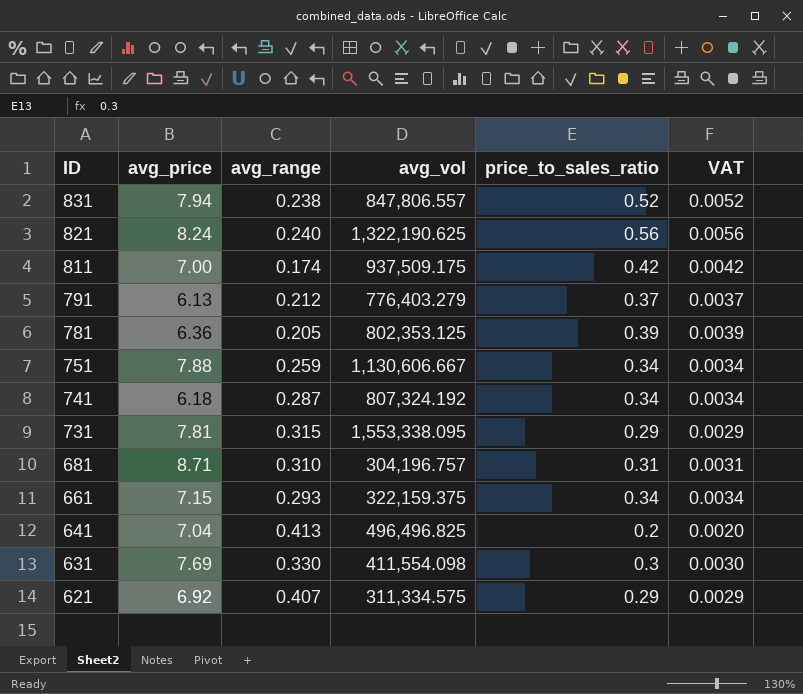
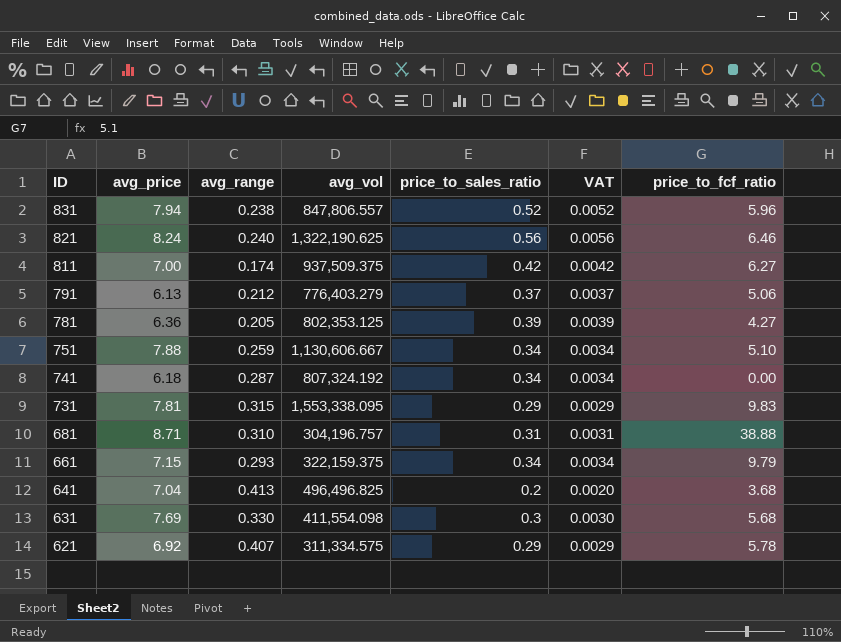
column price_to_fcf_ratio | position: none -> 7
811 | avg_vol: 937,509.175 -> 937,509.375

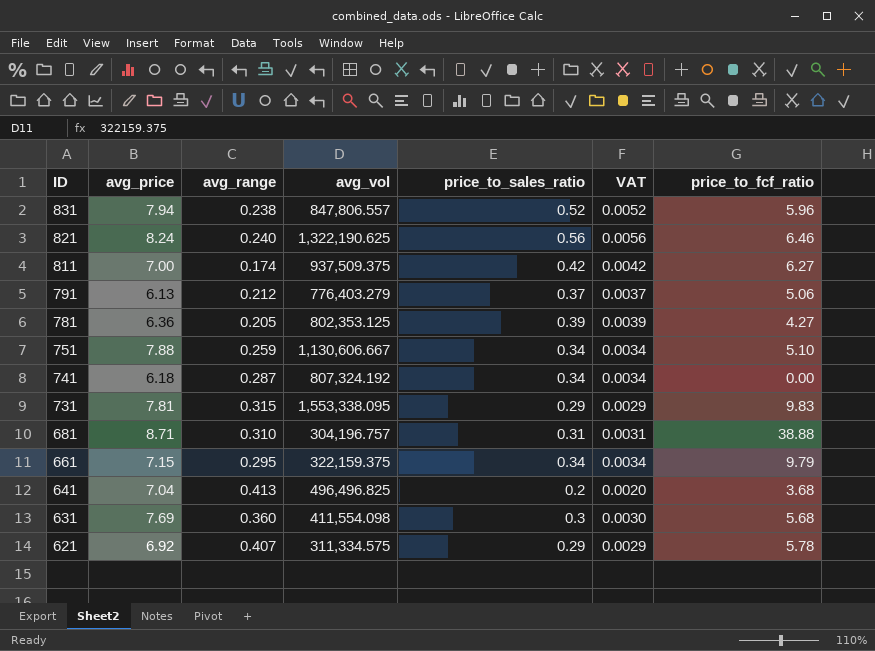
661 | avg_range: 0.293 -> 0.295
631 | avg_range: 0.330 -> 0.360

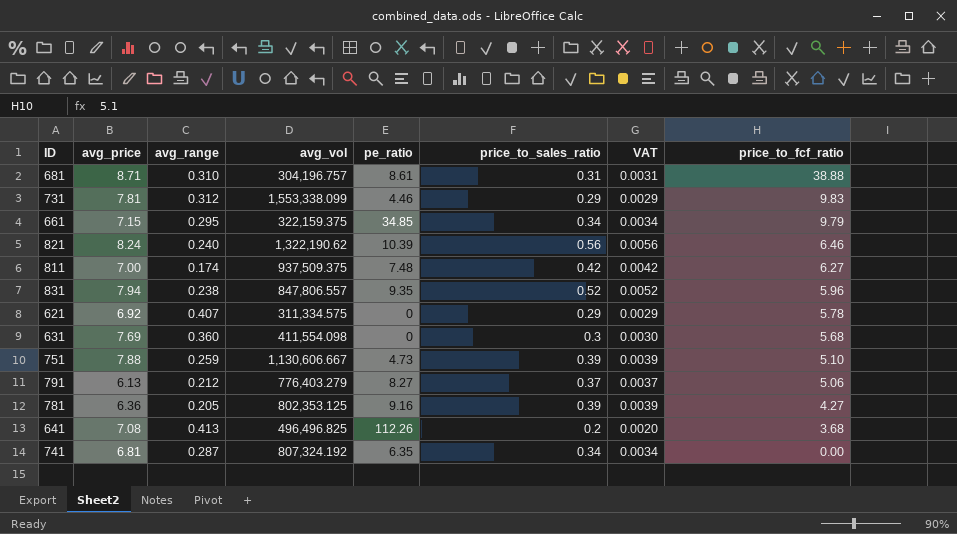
row order: ID descending -> price_to_fcf_ratio descending
column pe_ratio | position: none -> 5
731 | avg_range: 0.315 -> 0.312
731 | avg_vol: 1,553,338.095 -> 1,553,338.099
821 | avg_vol: 1,322,190.625 -> 1,322,190.62
751 | price_to_sales_ratio: 0.34 -> 0.39
751 | VAT: 0.0034 -> 0.0039
641 | avg_price: 7.04 -> 7.08
741 | avg_price: 6.18 -> 6.81

